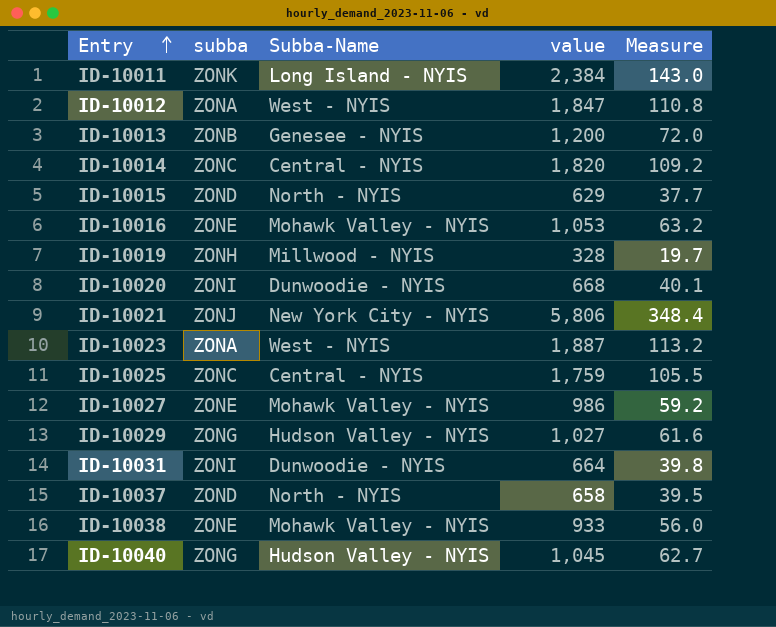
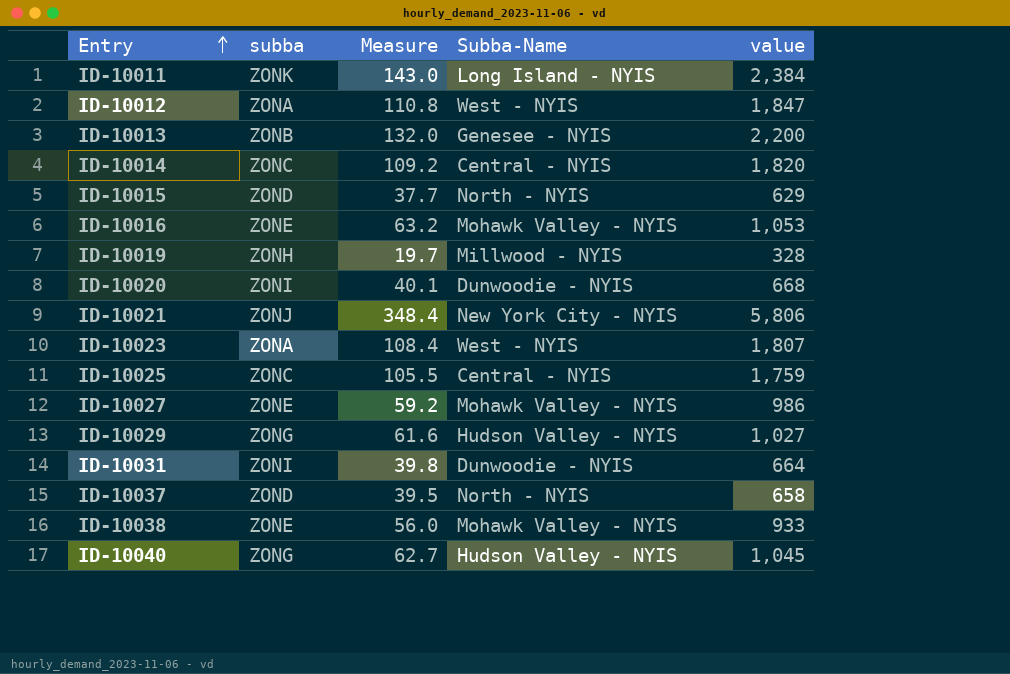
column Measure | position: 5 -> 3
ID-10013 | Measure: 72.0 -> 132.0
ID-10013 | value: 1,200 -> 2,200
ID-10023 | Measure: 113.2 -> 108.4
ID-10023 | value: 1,887 -> 1,807

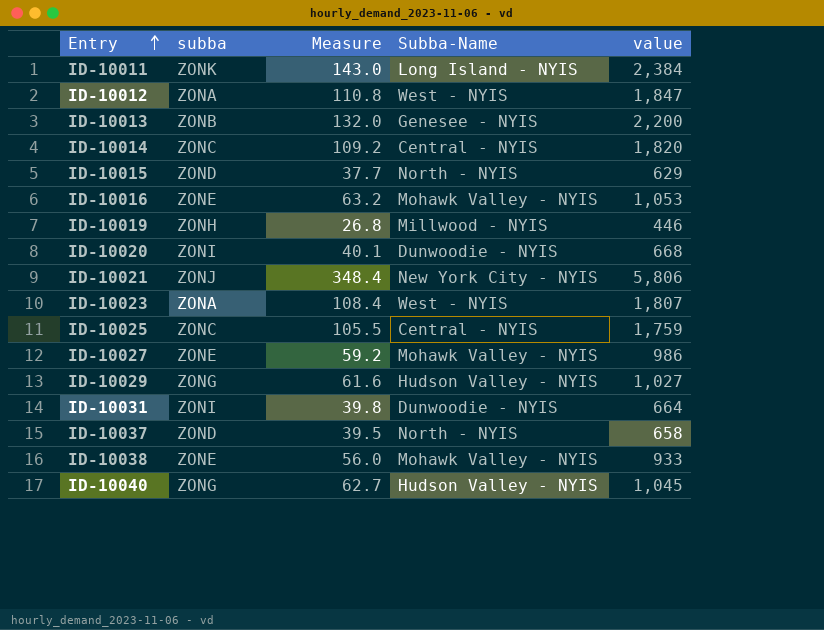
ID-10019 | Measure: 19.7 -> 26.8
ID-10019 | value: 328 -> 446

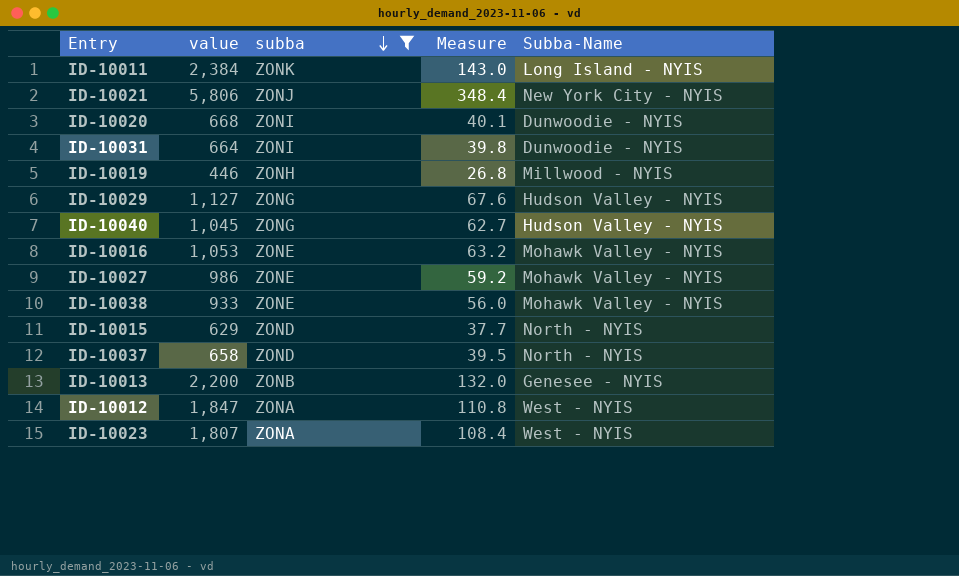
filter: none -> subba != ZONC
row order: Entry ascending -> subba descending
column value | position: 5 -> 2
ID-10029 | value: 1,027 -> 1,127
ID-10029 | Measure: 61.6 -> 67.6

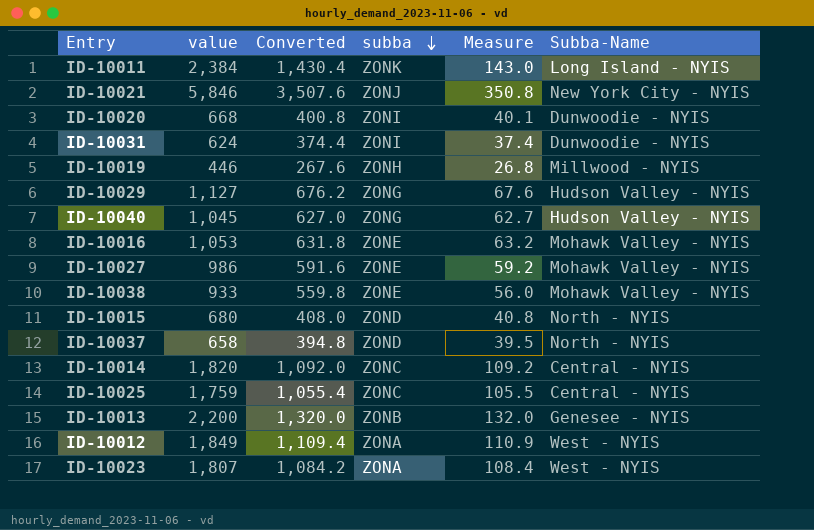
filter: subba != ZONC -> none
column Converted | formula: none -> [value] * 0.6
ID-10021 | value: 5,806 -> 5,846
ID-10021 | Measure: 348.4 -> 350.8
ID-10031 | value: 664 -> 624
ID-10031 | Measure: 39.8 -> 37.4
ID-10015 | value: 629 -> 680
ID-10015 | Measure: 37.7 -> 40.8
ID-10012 | value: 1,847 -> 1,849
ID-10012 | Measure: 110.8 -> 110.9

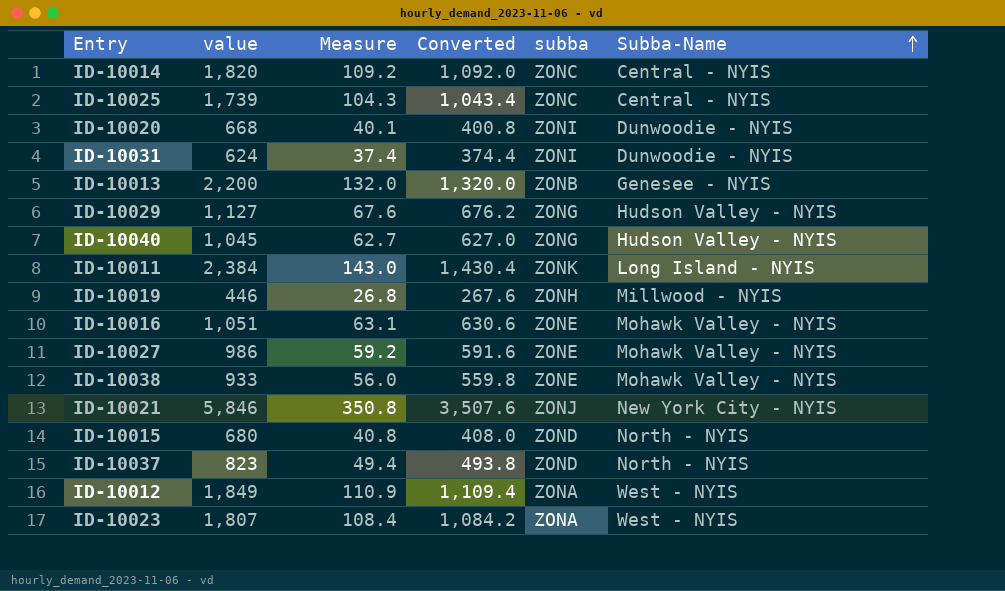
row order: subba descending -> Subba-Name ascending
column Measure | position: 5 -> 3
ID-10025 | value: 1,759 -> 1,739
ID-10025 | Measure: 105.5 -> 104.3
ID-10025 | Converted: 1,055.4 -> 1,043.4
ID-10016 | value: 1,053 -> 1,051
ID-10016 | Measure: 63.2 -> 63.1
ID-10016 | Converted: 631.8 -> 630.6
ID-10037 | value: 658 -> 823
ID-10037 | Measure: 39.5 -> 49.4
ID-10037 | Converted: 394.8 -> 493.8

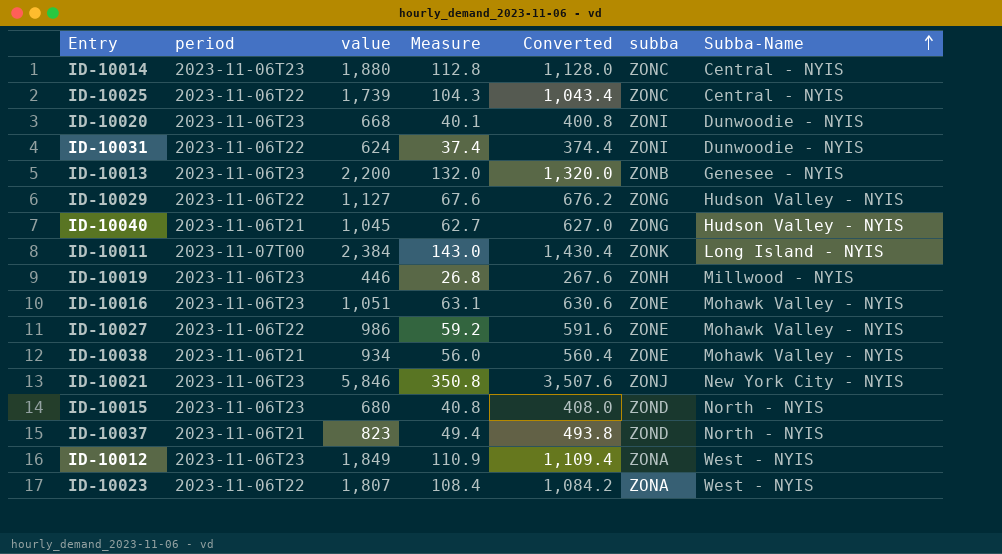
column period | position: none -> 2
ID-10014 | value: 1,820 -> 1,880
ID-10014 | Measure: 109.2 -> 112.8
ID-10014 | Converted: 1,092.0 -> 1,128.0
ID-10038 | value: 933 -> 934
ID-10038 | Converted: 559.8 -> 560.4

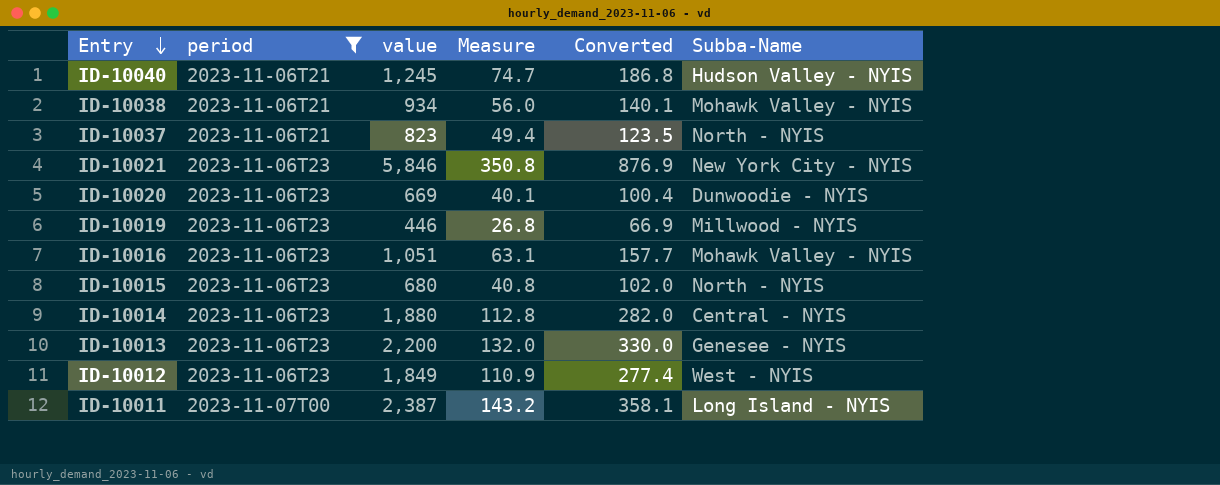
filter: none -> period != 2023-11-06T22
row order: Subba-Name ascending -> Entry descending
column subba | position: 6 -> none
column Converted | formula: [value] * 0.6 -> [value] * 0.15
ID-10040 | value: 1,045 -> 1,245
ID-10040 | Measure: 62.7 -> 74.7
ID-10020 | value: 668 -> 669
ID-10011 | value: 2,384 -> 2,387
ID-10011 | Measure: 143.0 -> 143.2

